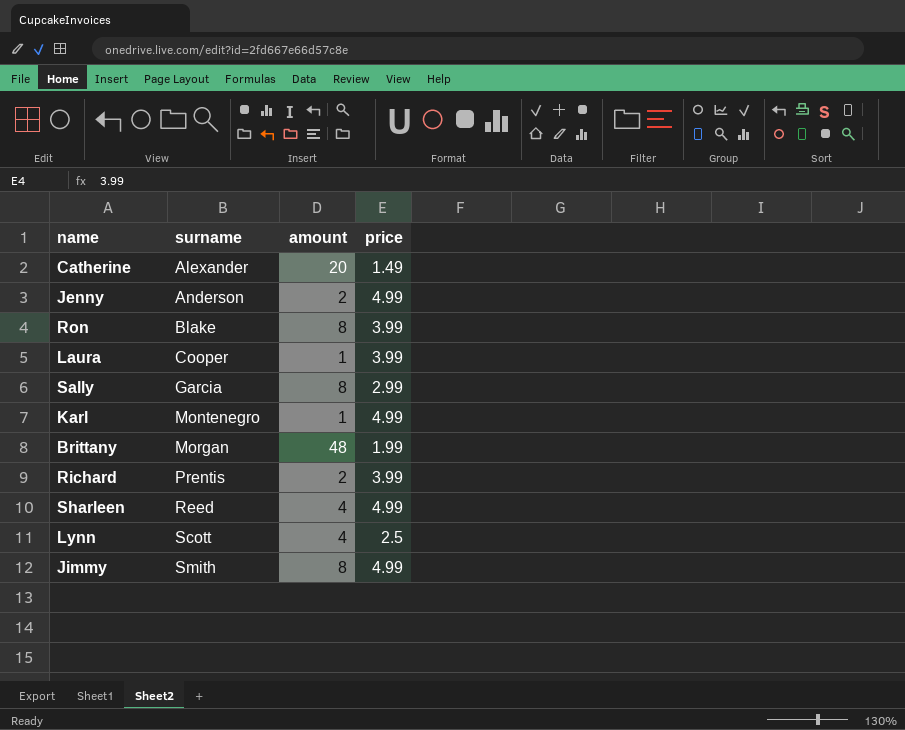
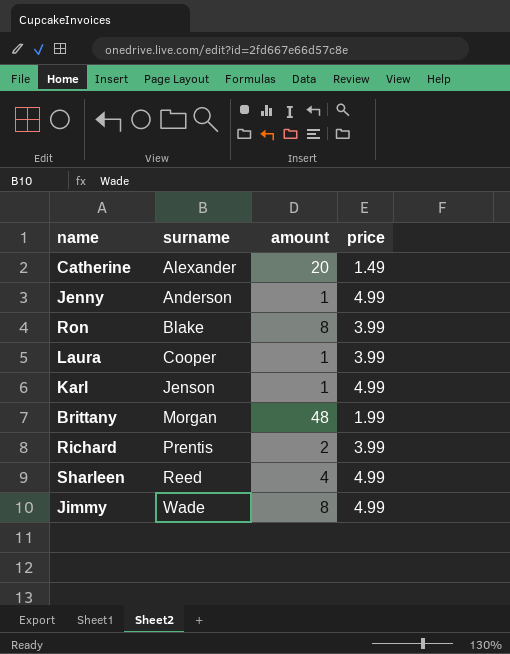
row Sally: Garcia | 8 | 2.99 -> none
row Lynn: Scott | 4 | 2.5 -> none
Jenny | amount: 2 -> 1
Karl | surname: Montenegro -> Jenson
Jimmy | surname: Smith -> Wade

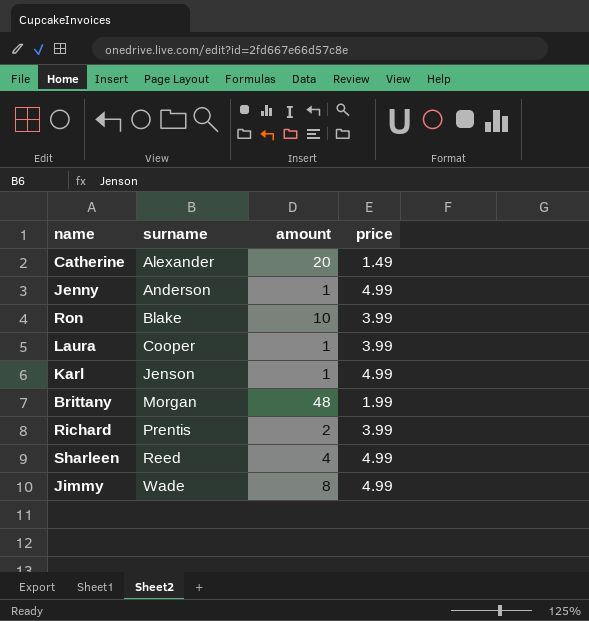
Ron | amount: 8 -> 10

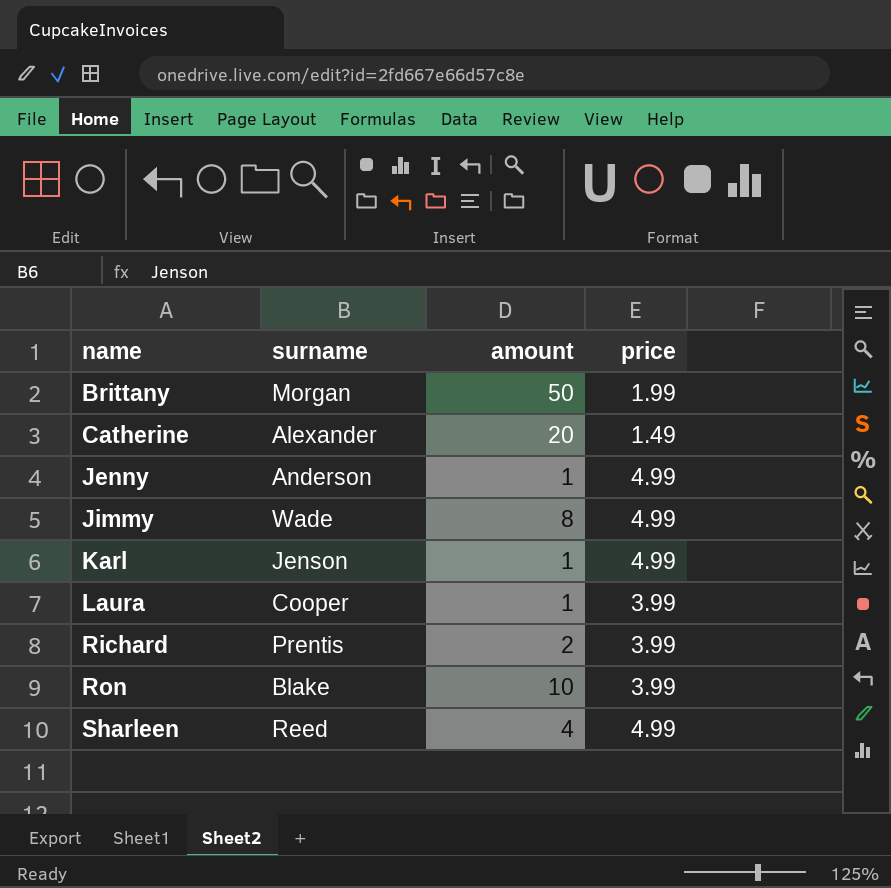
row order: surname ascending -> name ascending
Brittany | amount: 48 -> 50

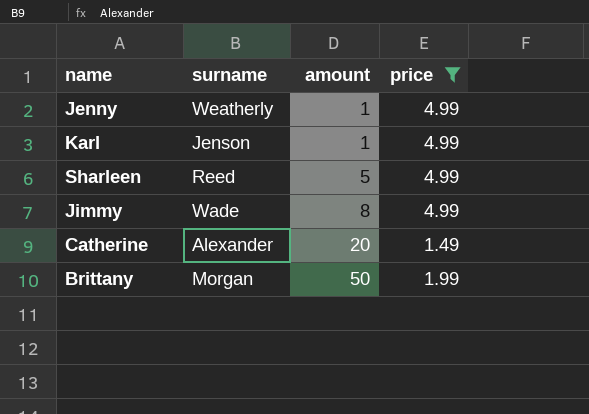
filter: none -> price != 3.99
row order: name ascending -> amount ascending
Jenny | surname: Anderson -> Weatherly
Sharleen | amount: 4 -> 5

